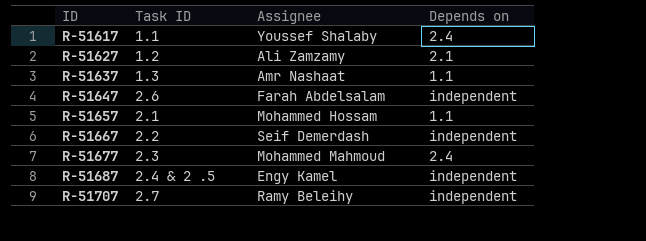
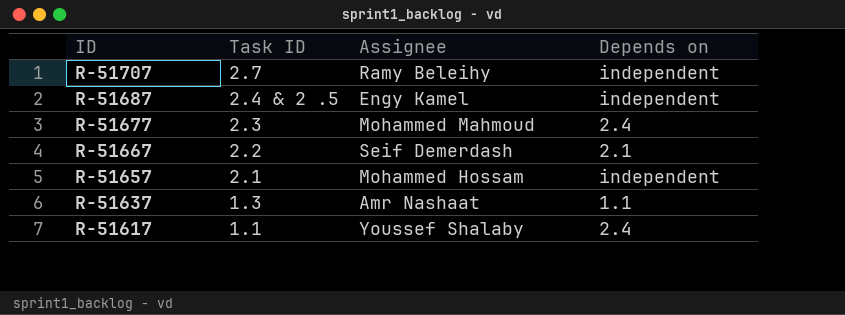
row order: ID ascending -> ID descending
row R-51627: 1.2 | Ali Zamzamy | 2.1 -> none
row R-51647: 2.6 | Farah Abdelsalam | independent -> none
R-51667 | Depends on: independent -> 2.1
R-51657 | Depends on: 1.1 -> independent

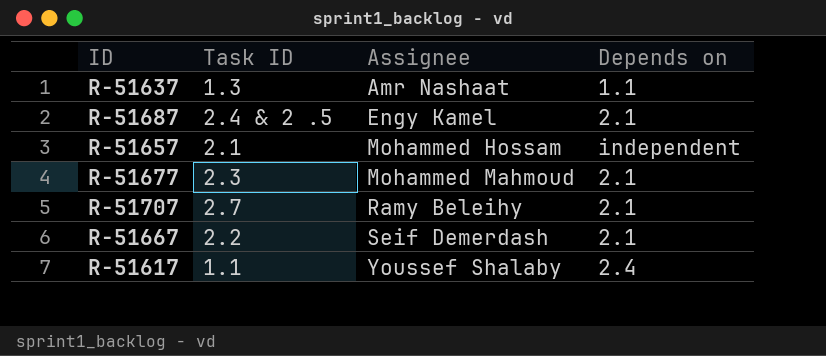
row order: ID descending -> Assignee ascending
R-51687 | Depends on: independent -> 2.1
R-51677 | Depends on: 2.4 -> 2.1
R-51707 | Depends on: independent -> 2.1

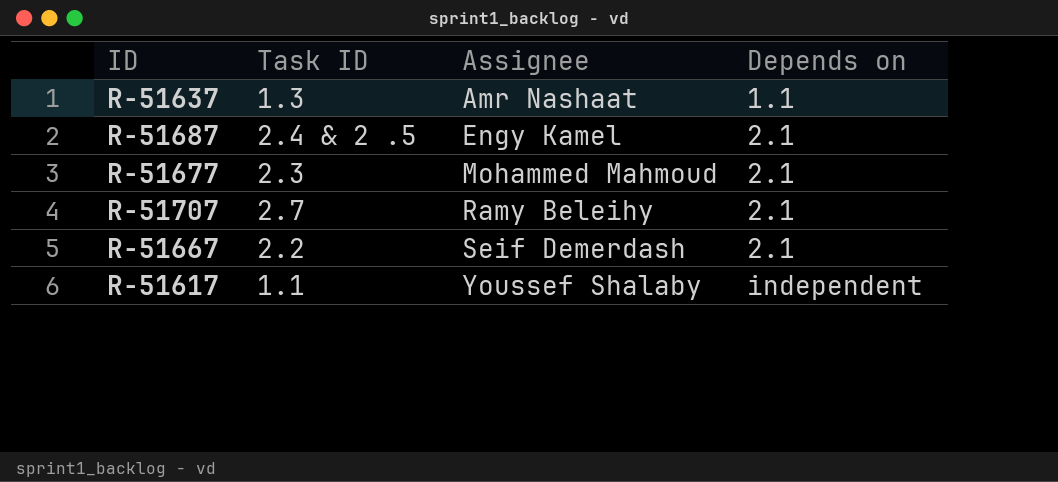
row R-51657: 2.1 | Mohammed Hossam | independent -> none
R-51617 | Depends on: 2.4 -> independent

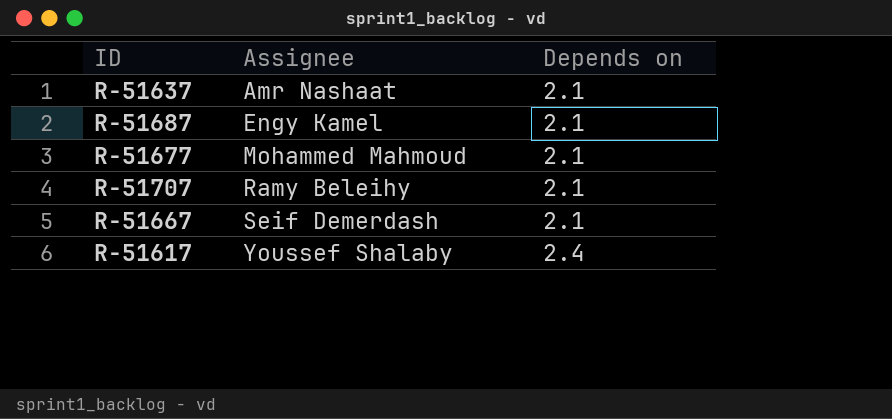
column Task ID | position: 2 -> none
R-51637 | Depends on: 1.1 -> 2.1
R-51617 | Depends on: independent -> 2.4

